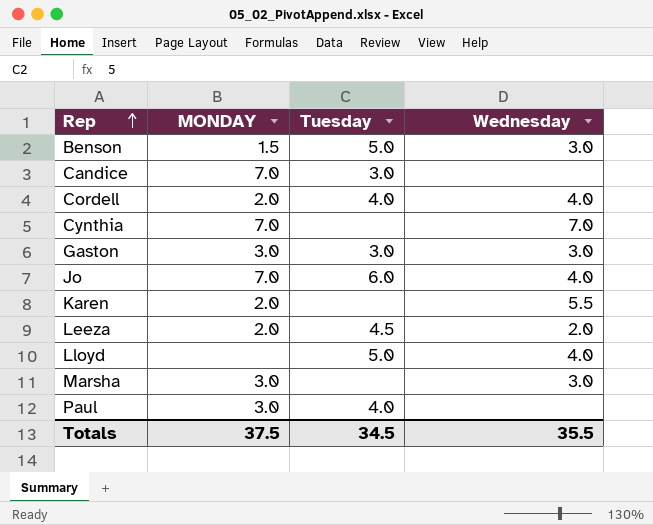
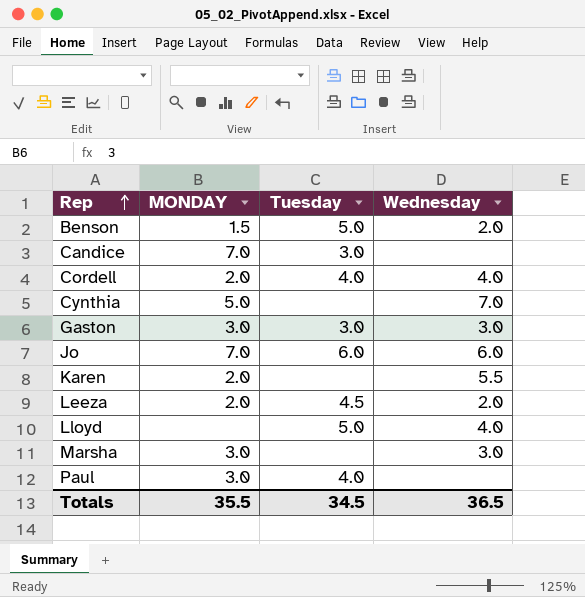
Benson | Wednesday: 3.0 -> 2.0
Cynthia | MONDAY: 7.0 -> 5.0
Jo | Wednesday: 4.0 -> 6.0
Totals | MONDAY: 37.5 -> 35.5
Totals | Wednesday: 35.5 -> 36.5

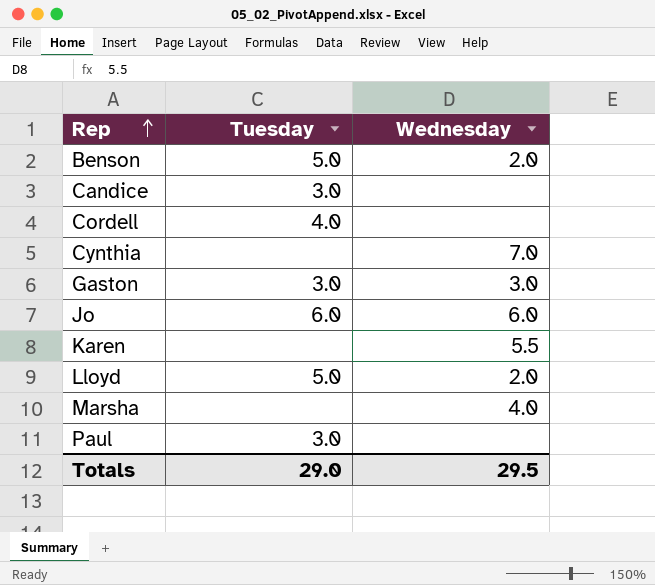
column MONDAY | position: 2 -> none
row Leeza: 2.0 | 4.5 | 2.0 -> none
Cordell | Wednesday: 4.0 -> none
Lloyd | Wednesday: 4.0 -> 2.0
Marsha | Wednesday: 3.0 -> 4.0
Paul | Tuesday: 4.0 -> 3.0
Totals | Tuesday: 34.5 -> 29.0
Totals | Wednesday: 36.5 -> 29.5

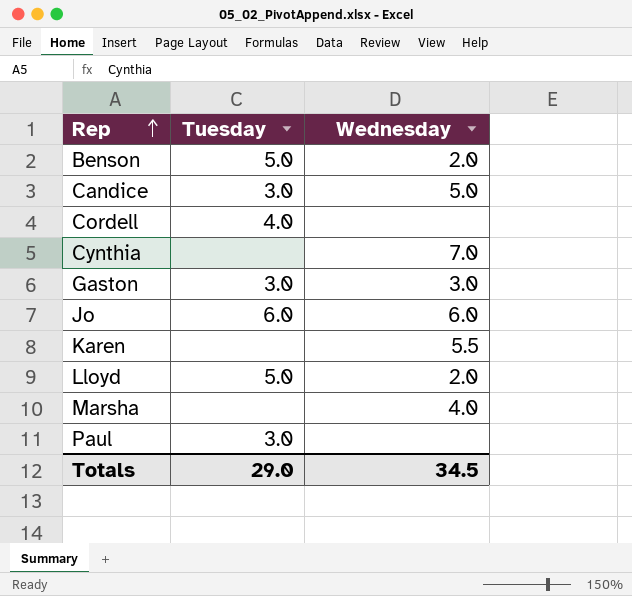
Candice | Wednesday: none -> 5.0
Totals | Wednesday: 29.5 -> 34.5

